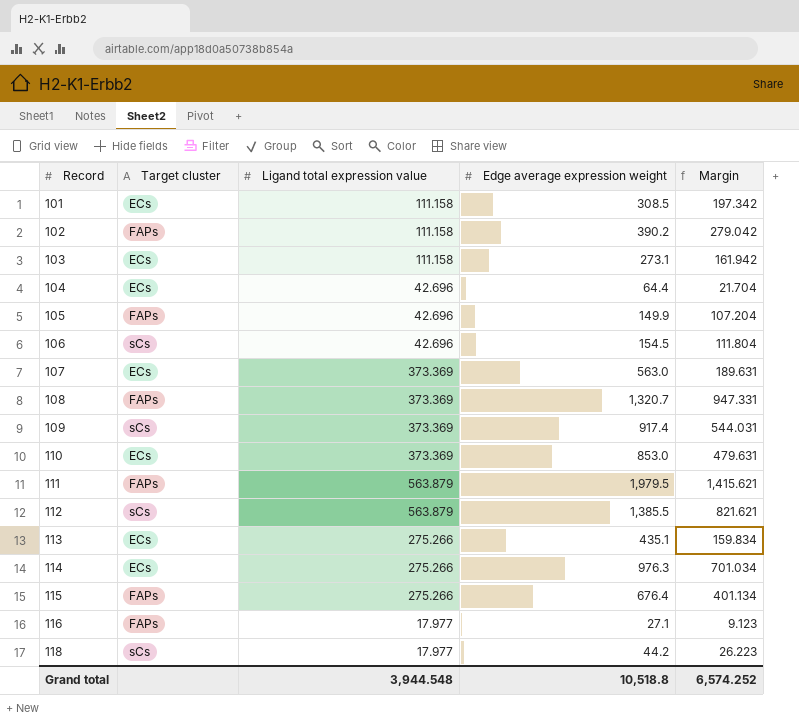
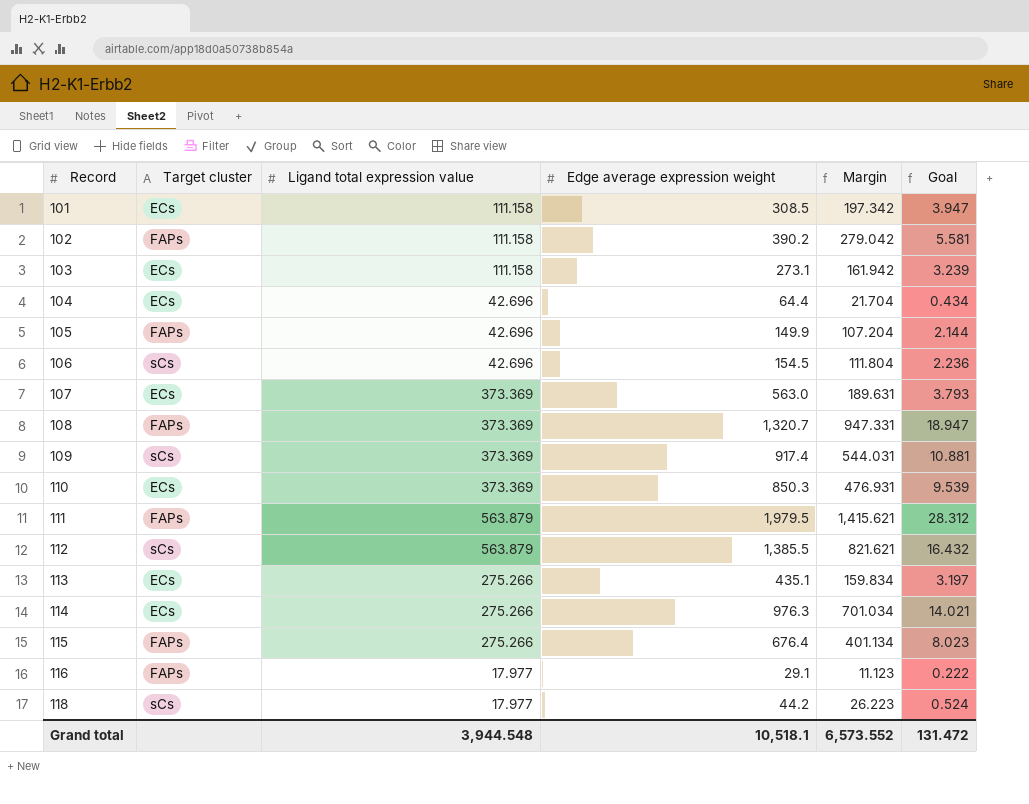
column Goal | formula: none -> [Margin] * 0.02
110 | Edge average expression weight: 853.0 -> 850.3
110 | Margin: 479.631 -> 476.931
116 | Edge average expression weight: 27.1 -> 29.1
116 | Margin: 9.123 -> 11.123
Grand total | Edge average expression weight: 10,518.8 -> 10,518.1
Grand total | Margin: 6,574.252 -> 6,573.552

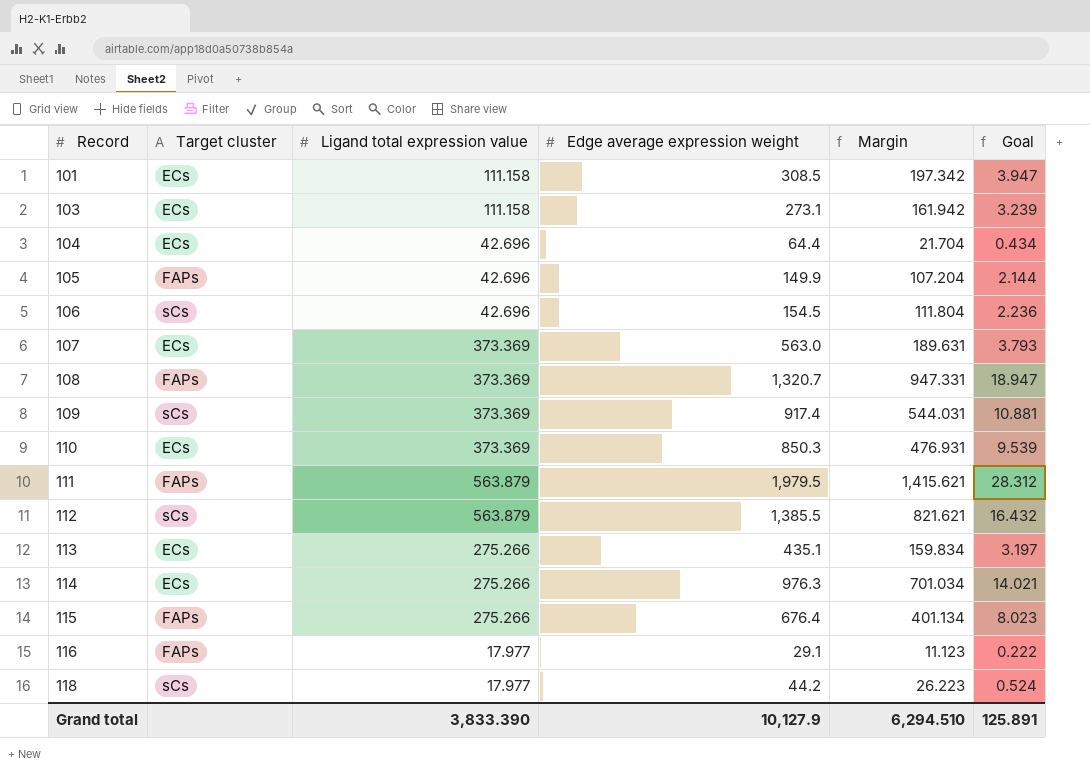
row 102: FAPs | 111.158 | 390.2 | 279.042 | 5.581 -> none
Grand total | Ligand total expression value: 3,944.548 -> 3,833.390
Grand total | Edge average expression weight: 10,518.1 -> 10,127.9
Grand total | Margin: 6,573.552 -> 6,294.510
Grand total | Goal: 131.472 -> 125.891

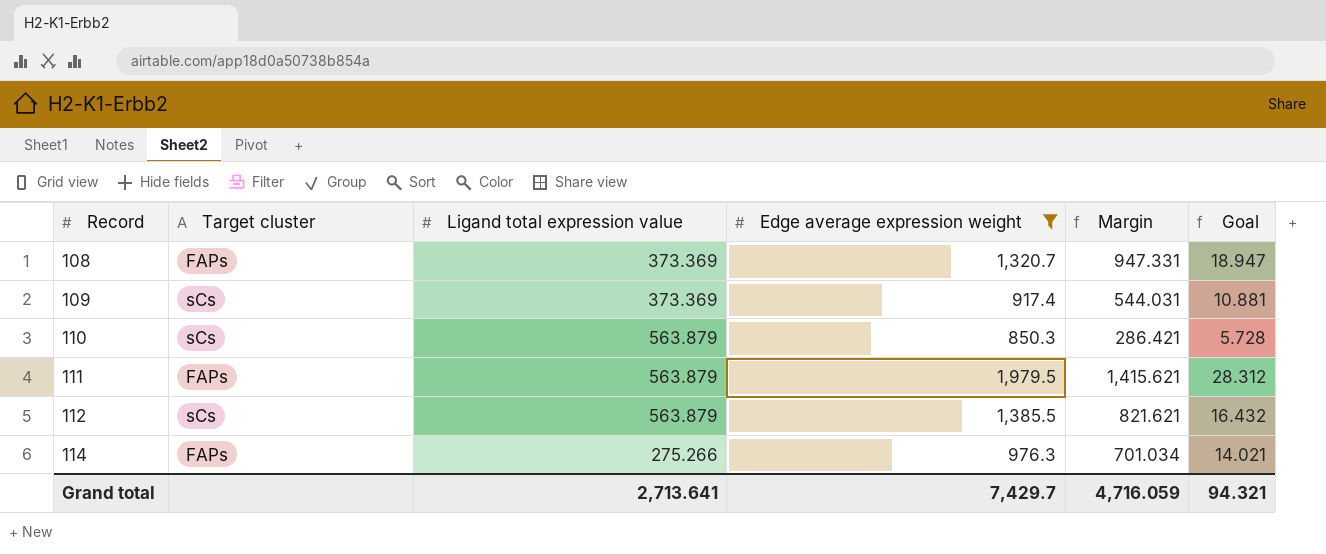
filter: none -> Edge average expression weight >= 850.3
110 | Target cluster: ECs -> sCs
110 | Ligand total expression value: 373.369 -> 563.879
110 | Margin: 476.931 -> 286.421
110 | Goal: 9.539 -> 5.728
114 | Target cluster: ECs -> FAPs
Grand total | Ligand total expression value: 3,833.390 -> 2,713.641
Grand total | Edge average expression weight: 10,127.9 -> 7,429.7
Grand total | Margin: 6,294.510 -> 4,716.059
Grand total | Goal: 125.891 -> 94.321

